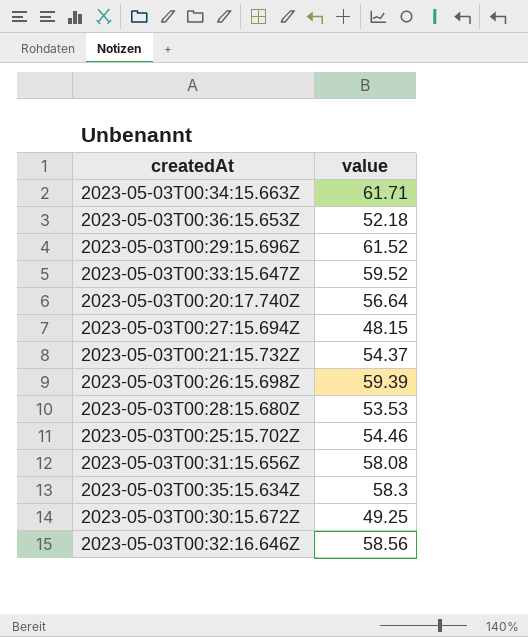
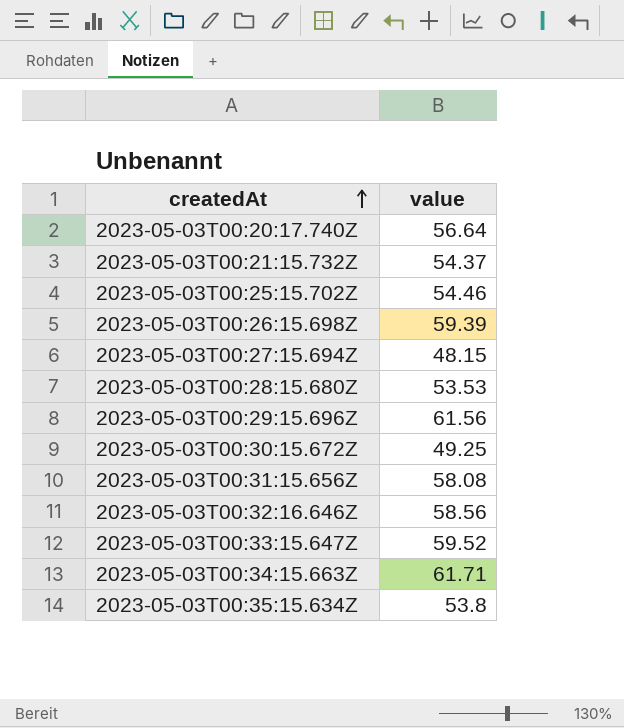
row order: none -> createdAt ascending
row 2023-05-03T00:36:15.653Z: 52.18 -> none
2023-05-03T00:29:15.696Z | value: 61.52 -> 61.56
2023-05-03T00:35:15.634Z | value: 58.3 -> 53.8

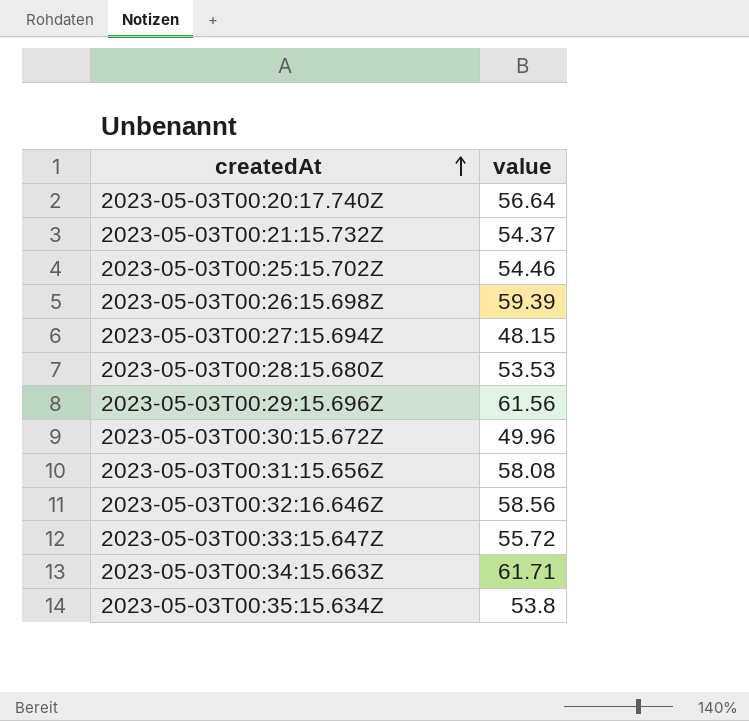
2023-05-03T00:30:15.672Z | value: 49.25 -> 49.96
2023-05-03T00:33:15.647Z | value: 59.52 -> 55.72

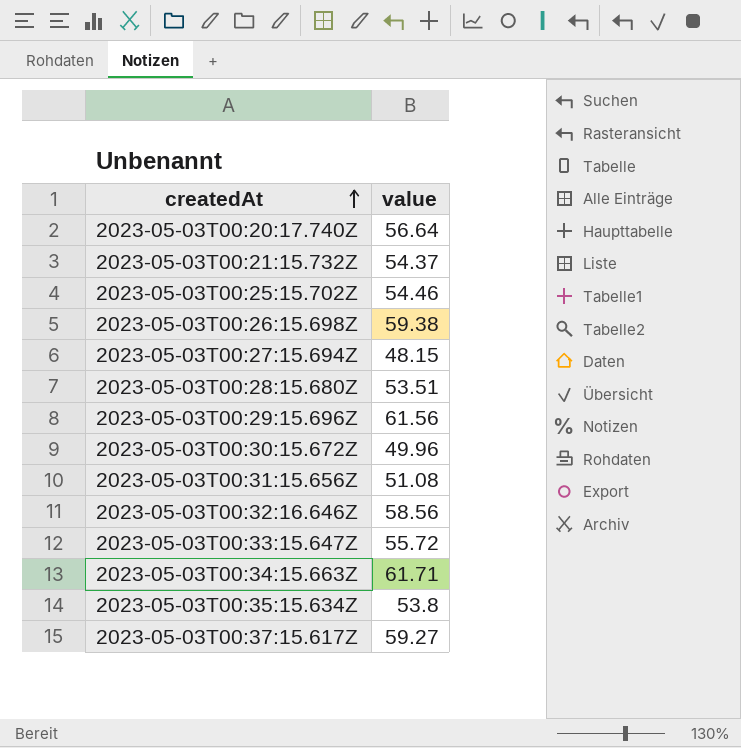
2023-05-03T00:26:15.698Z | value: 59.39 -> 59.38
2023-05-03T00:28:15.680Z | value: 53.53 -> 53.51
2023-05-03T00:31:15.656Z | value: 58.08 -> 51.08
row 2023-05-03T00:37:15.617Z: none -> 59.27

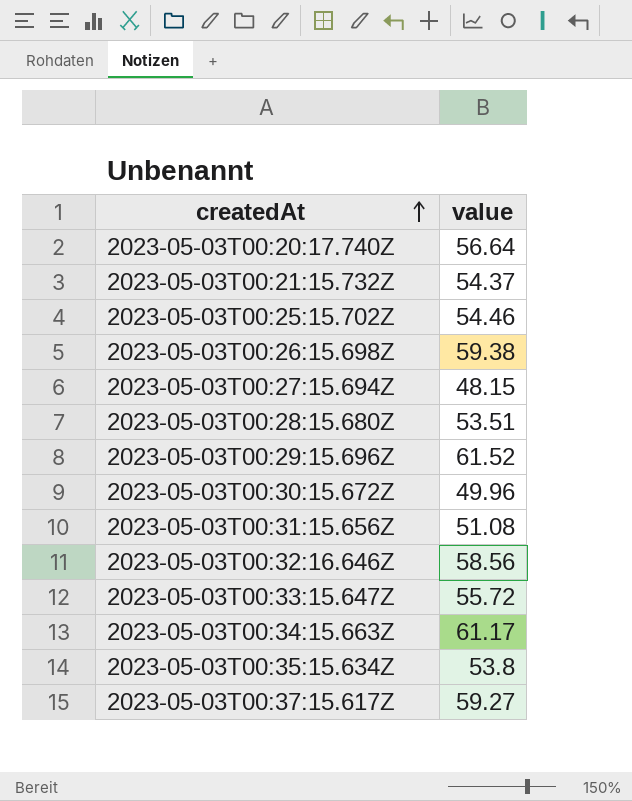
2023-05-03T00:29:15.696Z | value: 61.56 -> 61.52
2023-05-03T00:34:15.663Z | value: 61.71 -> 61.17

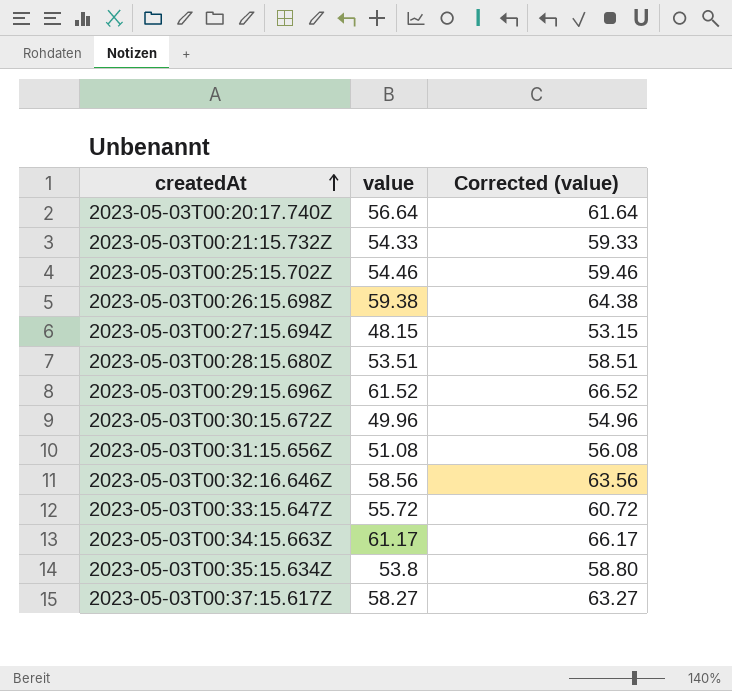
column Corrected (value) | formula: none -> [value] + 5
2023-05-03T00:21:15.732Z | value: 54.37 -> 54.33
2023-05-03T00:37:15.617Z | value: 59.27 -> 58.27

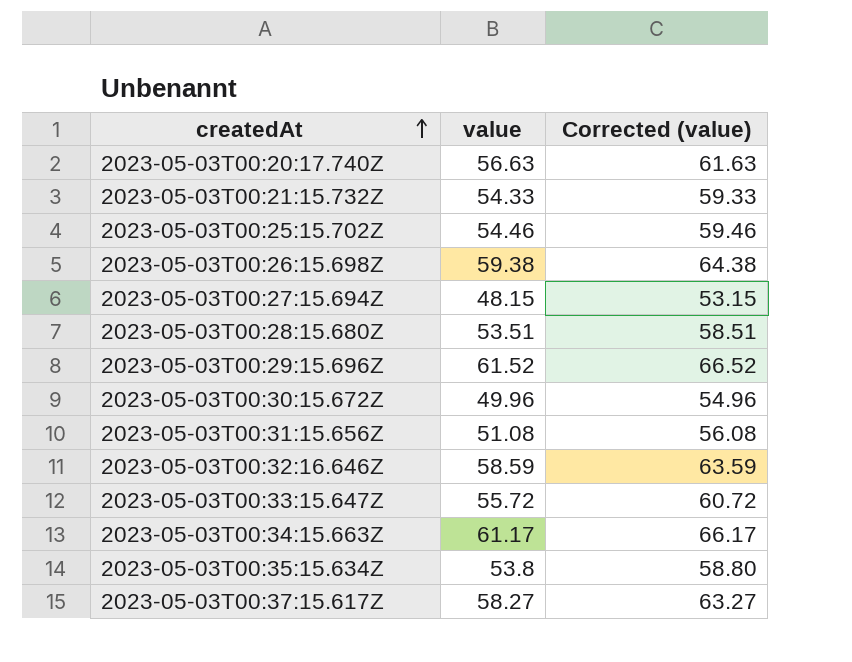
2023-05-03T00:20:17.740Z | value: 56.64 -> 56.63
2023-05-03T00:20:17.740Z | Corrected (value): 61.64 -> 61.63
2023-05-03T00:32:16.646Z | value: 58.56 -> 58.59
2023-05-03T00:32:16.646Z | Corrected (value): 63.56 -> 63.59

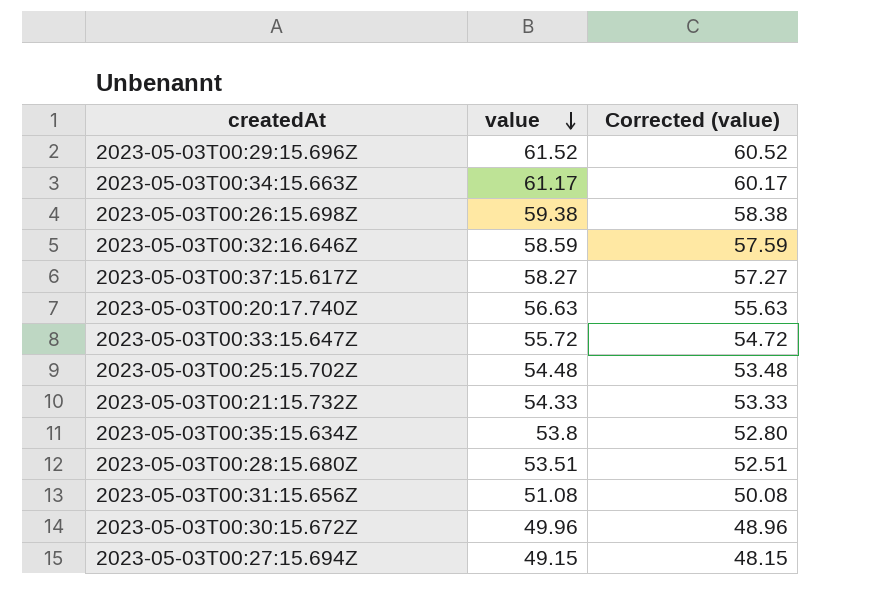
row order: createdAt ascending -> value descending
column Corrected (value) | formula: [value] + 5 -> [value] - 1
2023-05-03T00:25:15.702Z | value: 54.46 -> 54.48
2023-05-03T00:27:15.694Z | value: 48.15 -> 49.15

